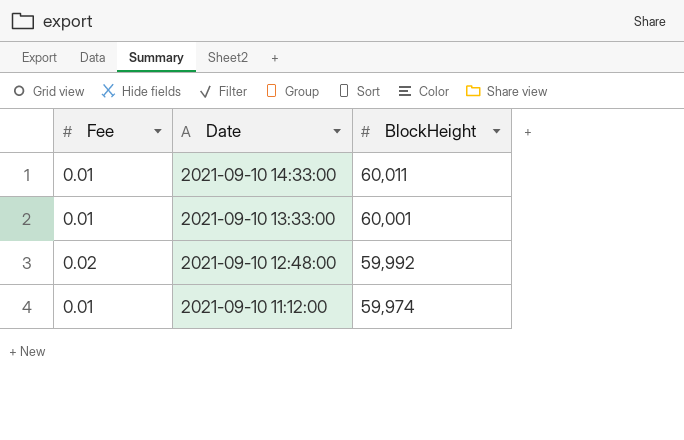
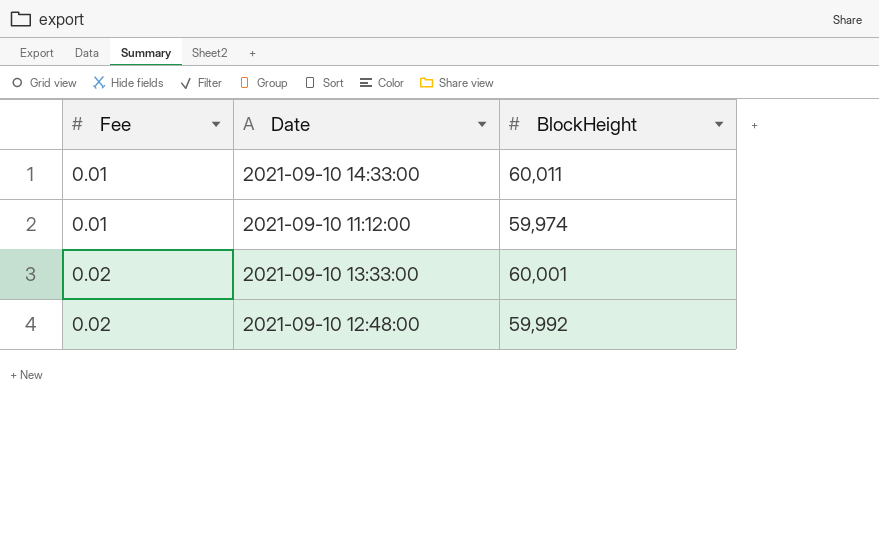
row order: Date descending -> Fee ascending
2021-09-10 13:33:00 | Fee: 0.01 -> 0.02

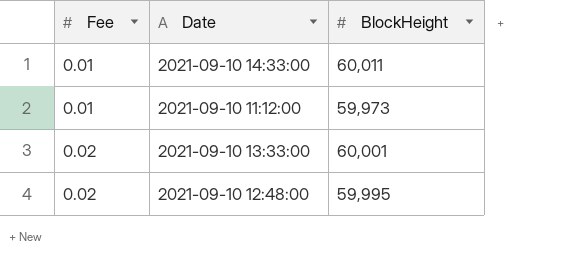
2021-09-10 11:12:00 | BlockHeight: 59,974 -> 59,973
2021-09-10 12:48:00 | BlockHeight: 59,992 -> 59,995

